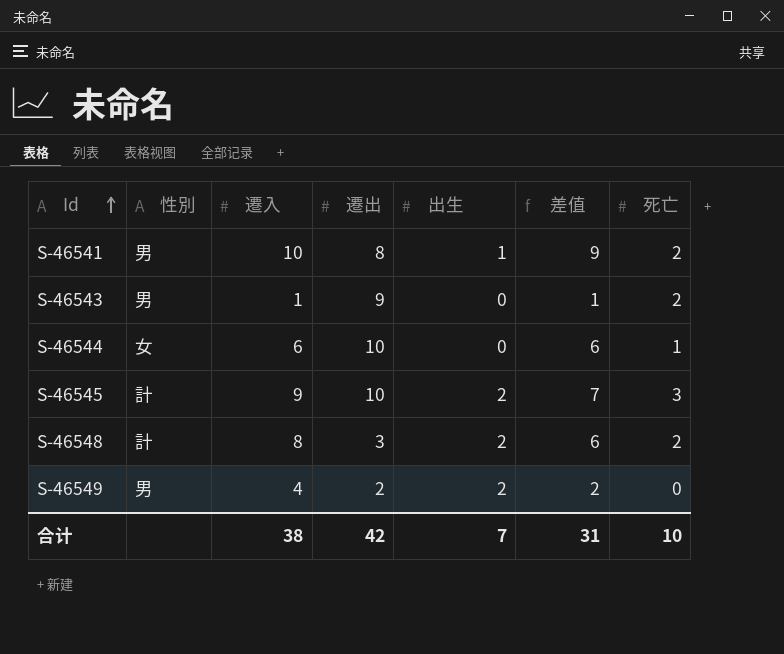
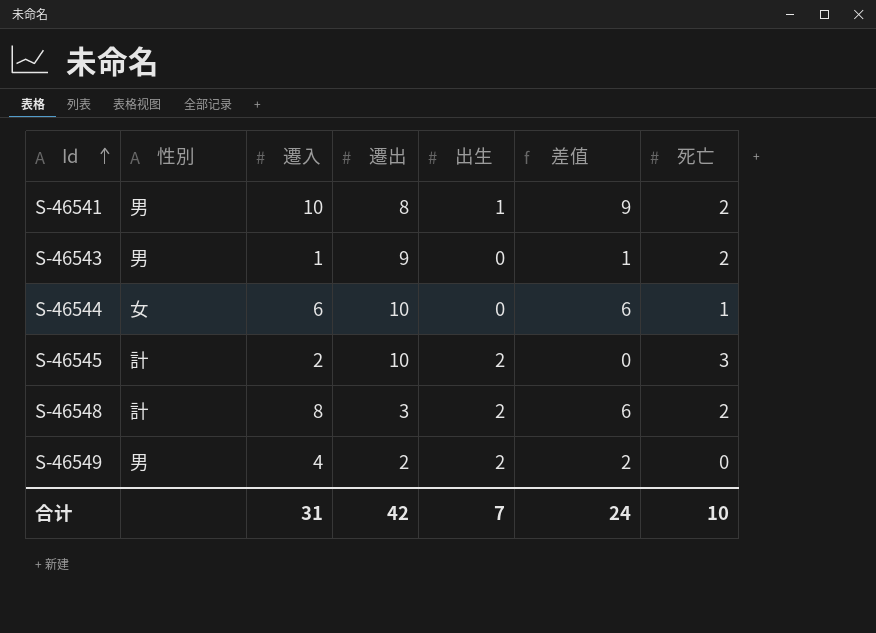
S-46545 | 遷入: 9 -> 2
S-46545 | 差值: 7 -> 0
合计 | 遷入: 38 -> 31
合计 | 差值: 31 -> 24

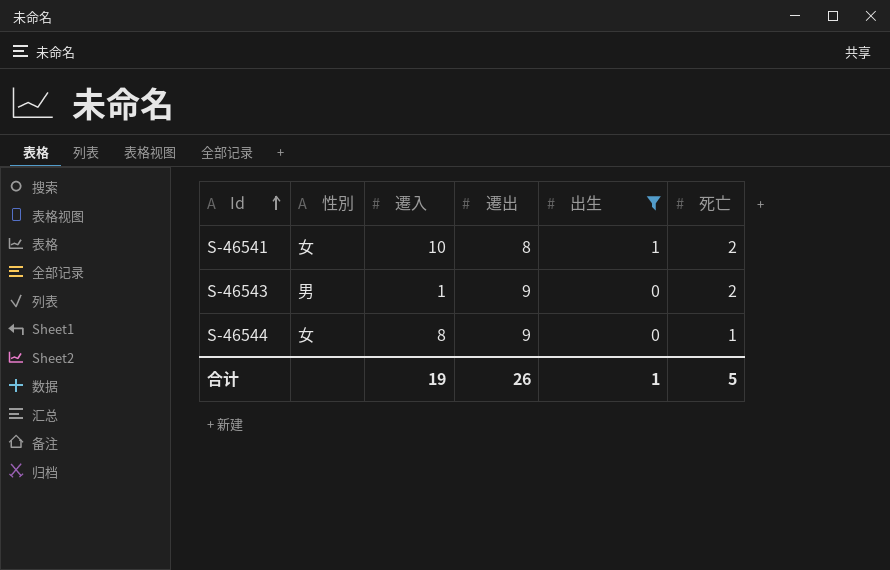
filter: none -> 出生 != 2
column 差值 | formula: [遷入] - [出生] -> none
S-46541 | 性別: 男 -> 女
S-46544 | 遷入: 6 -> 8
S-46544 | 遷出: 10 -> 9
合计 | 遷入: 31 -> 19
合计 | 遷出: 42 -> 26
合计 | 出生: 7 -> 1
合计 | 死亡: 10 -> 5

